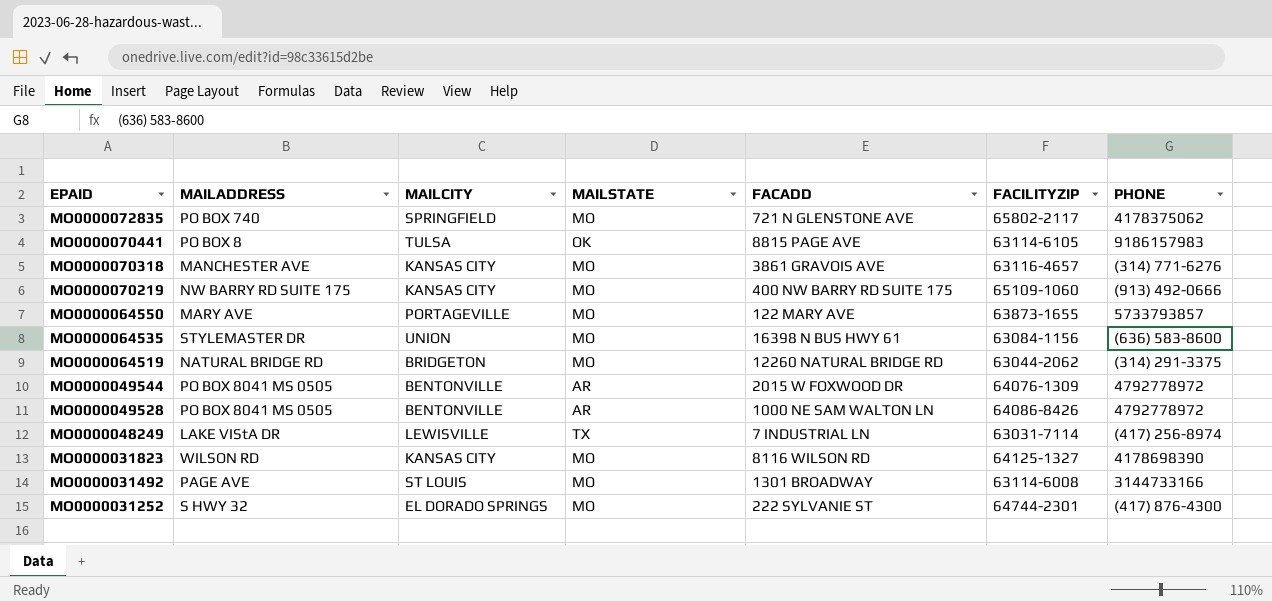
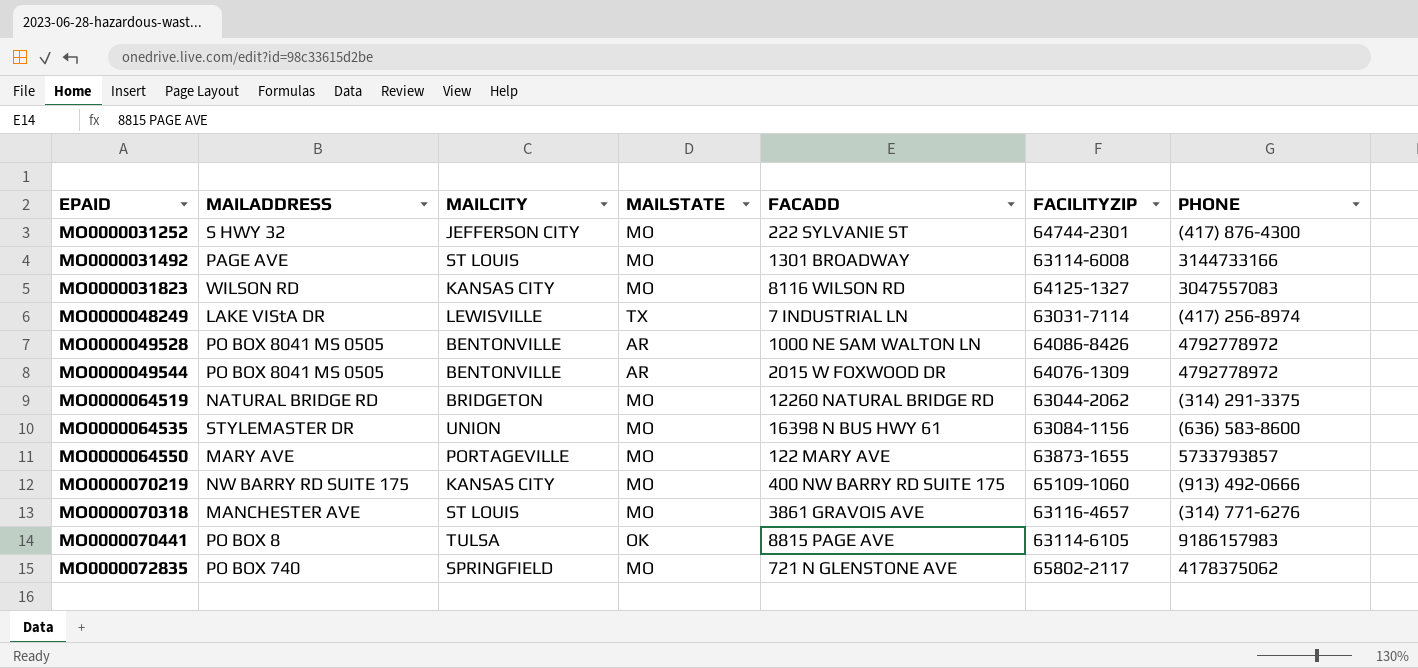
row order: EPAID descending -> EPAID ascending
MO0000031252 | MAILCITY: EL DORADO SPRINGS -> JEFFERSON CITY
MO0000031823 | PHONE: 4178698390 -> 3047557083
MO0000070318 | MAILCITY: KANSAS CITY -> ST LOUIS

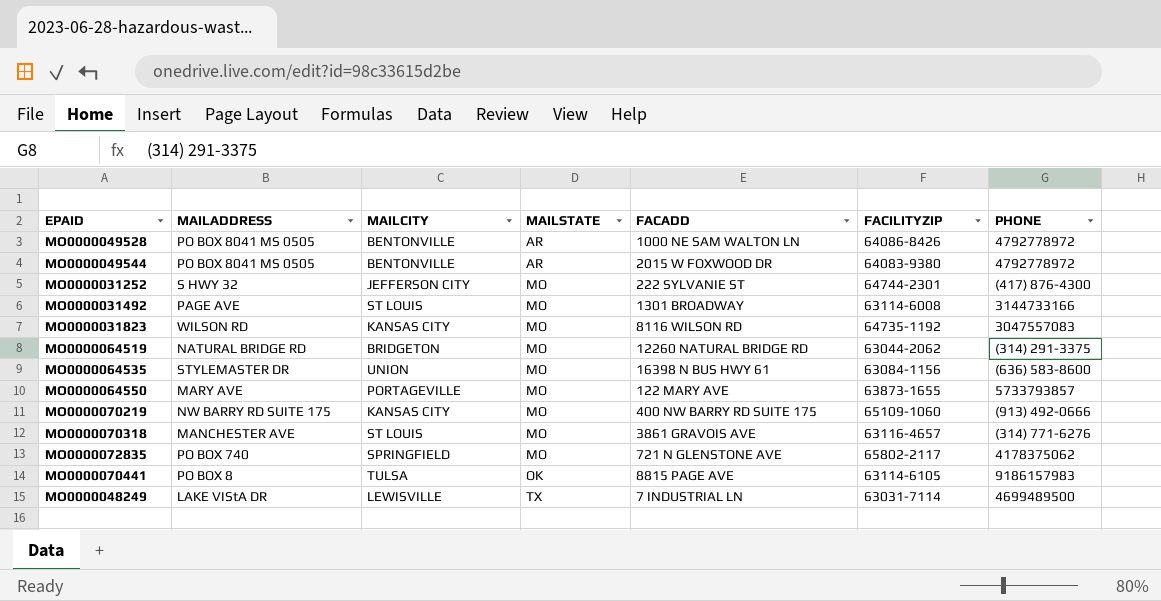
row order: EPAID ascending -> MAILSTATE ascending
MO0000049544 | FACILITYZIP: 64076-1309 -> 64083-9380
MO0000031823 | FACILITYZIP: 64125-1327 -> 64735-1192
MO0000048249 | PHONE: (417) 256-8974 -> 4699489500

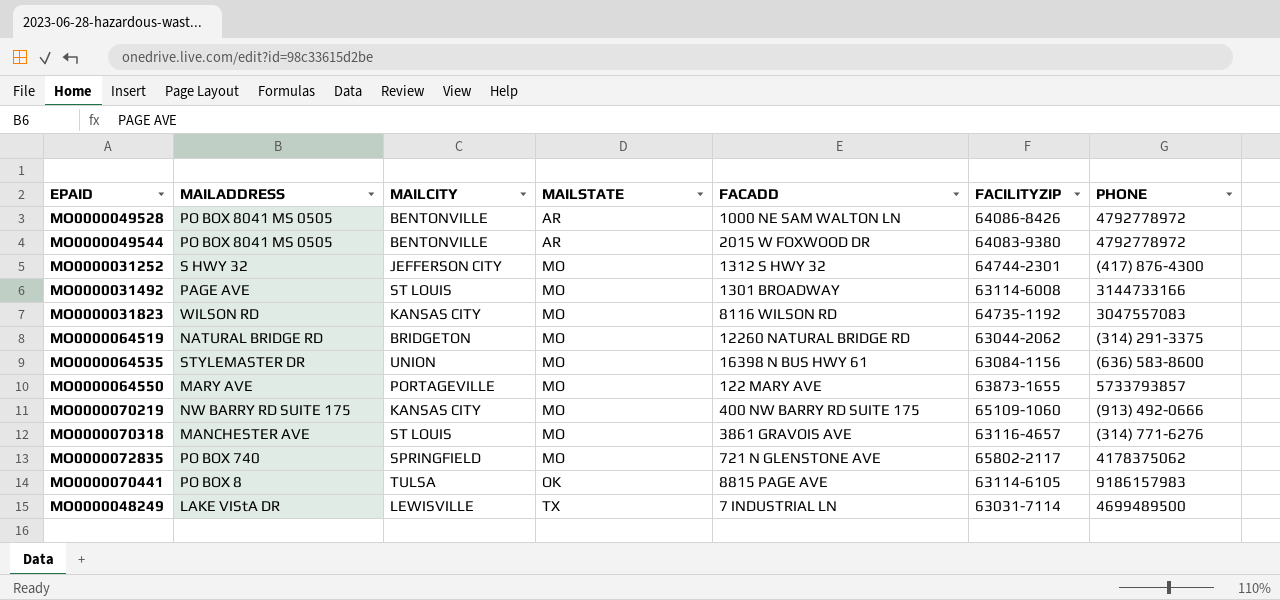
MO0000031252 | FACADD: 222 SYLVANIE ST -> 1312 S HWY 32

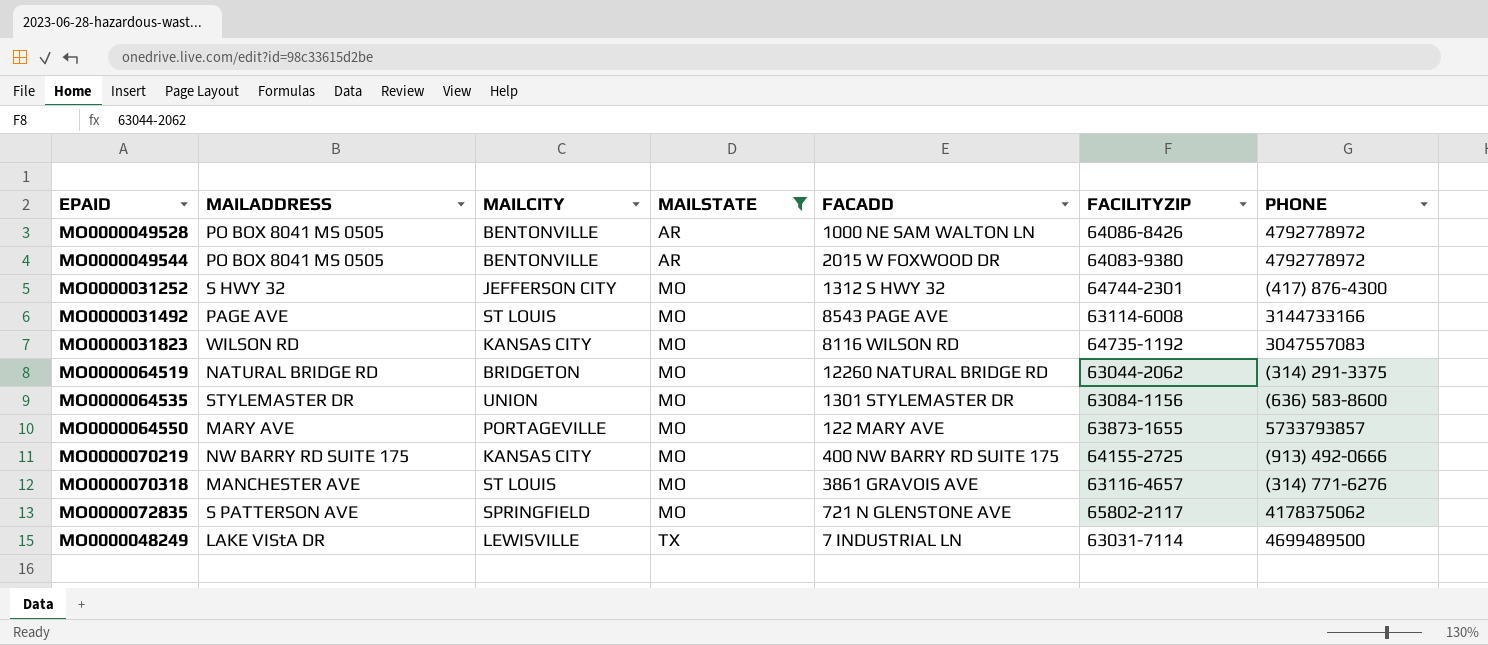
filter: none -> MAILSTATE != OK
MO0000031492 | FACADD: 1301 BROADWAY -> 8543 PAGE AVE
MO0000064535 | FACADD: 16398 N BUS HWY 61 -> 1301 STYLEMASTER DR
MO0000070219 | FACILITYZIP: 65109-1060 -> 64155-2725
MO0000072835 | MAILADDRESS: PO BOX 740 -> S PATTERSON AVE

